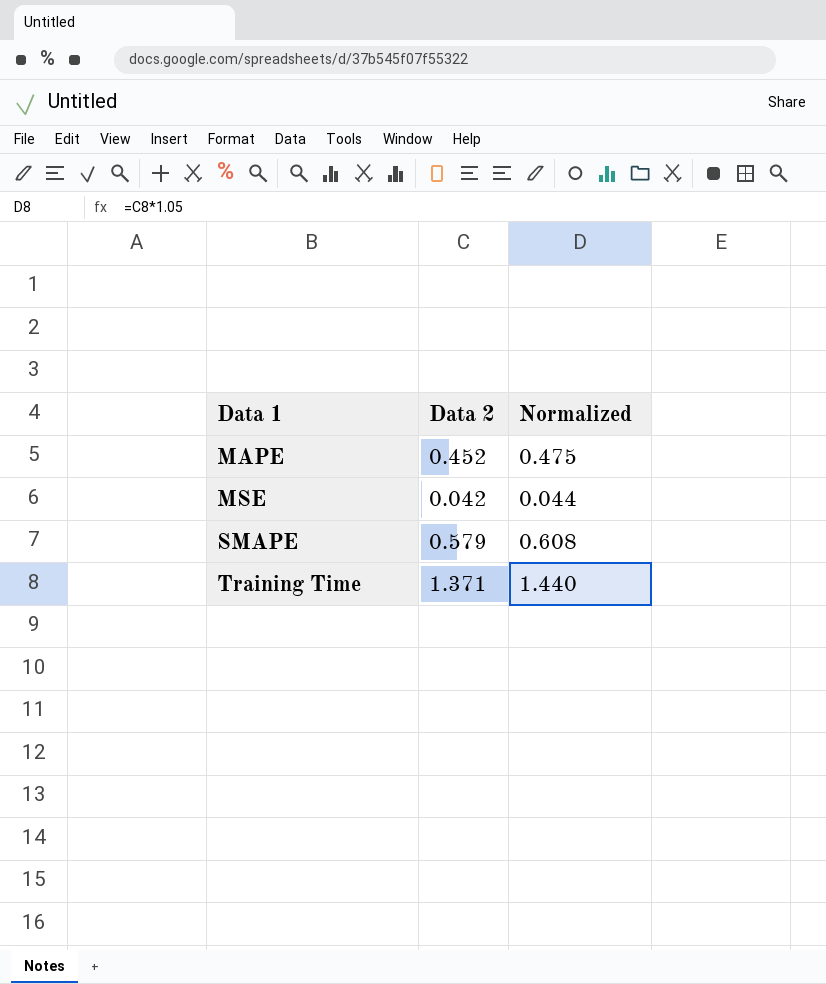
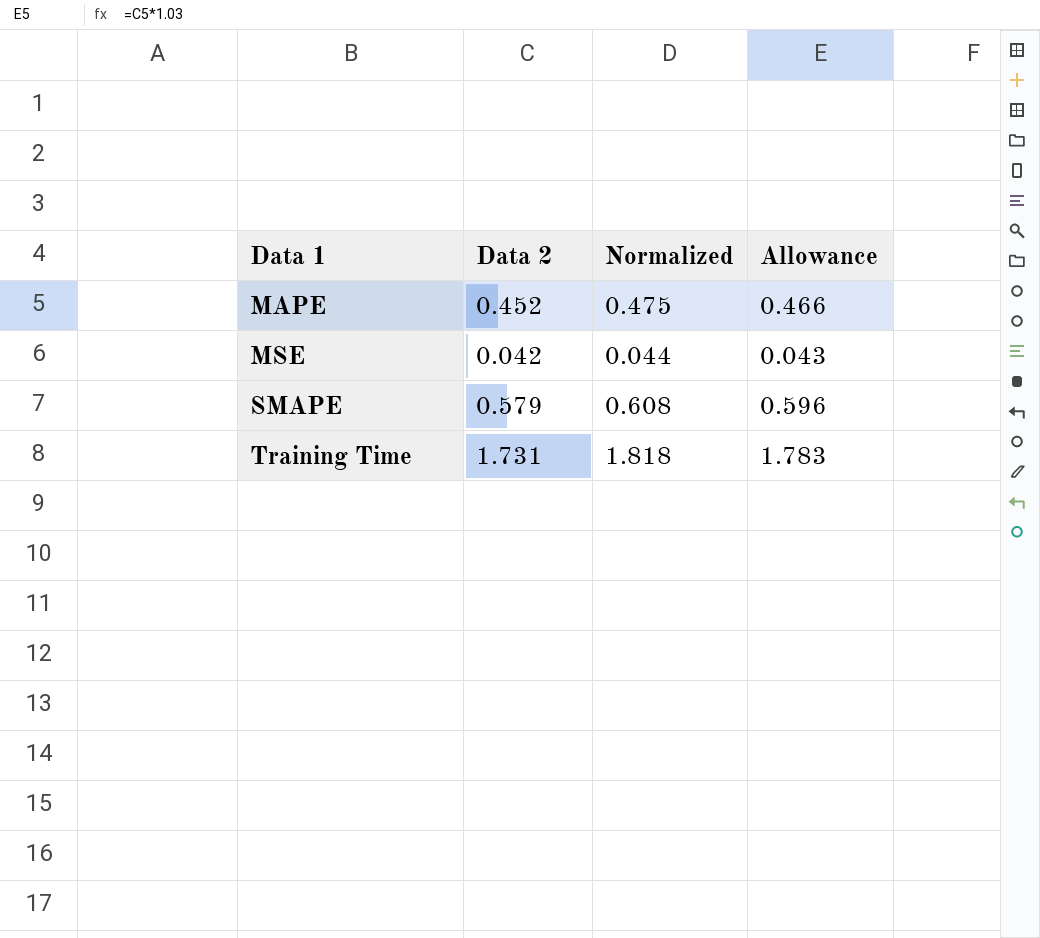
column Allowance | formula: none -> [Data 2] * 1.03
Training Time | Data 2: 1.371 -> 1.731
Training Time | Normalized: 1.440 -> 1.818

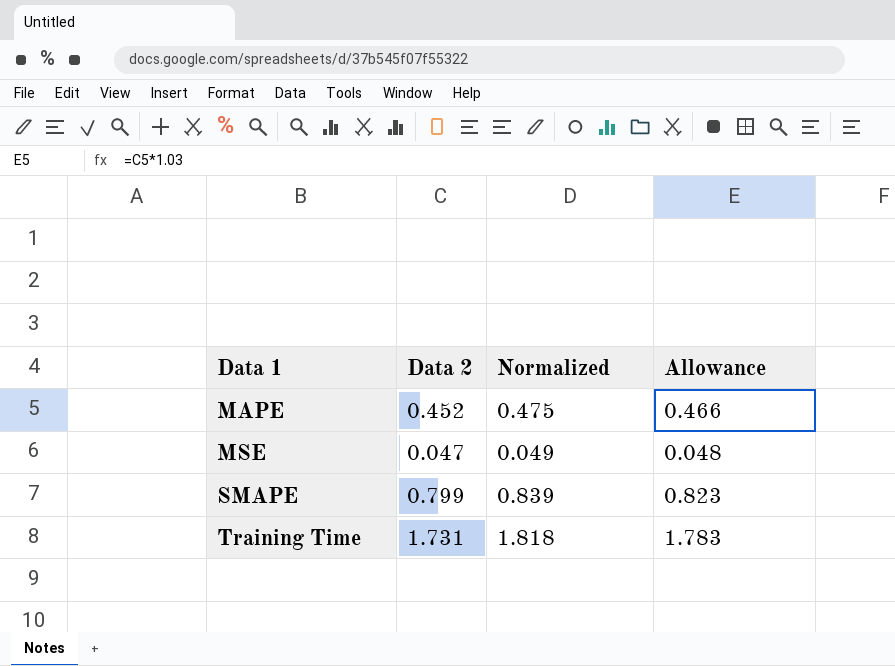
MSE | Data 2: 0.042 -> 0.047
MSE | Normalized: 0.044 -> 0.049
MSE | Allowance: 0.043 -> 0.048
SMAPE | Data 2: 0.579 -> 0.799
SMAPE | Normalized: 0.608 -> 0.839
SMAPE | Allowance: 0.596 -> 0.823

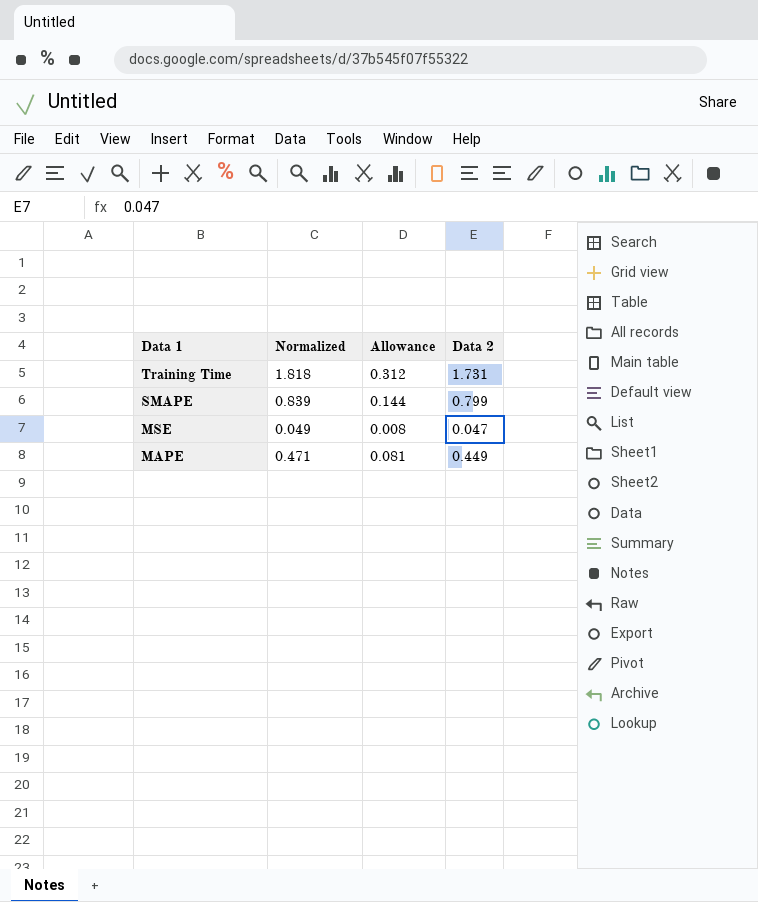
row order: Data 1 ascending -> Data 1 descending
column Allowance | formula: [Data 2] * 1.03 -> [Data 2] * 0.18
column Data 2 | position: 2 -> 4
MAPE | Normalized: 0.475 -> 0.471
MAPE | Data 2: 0.452 -> 0.449

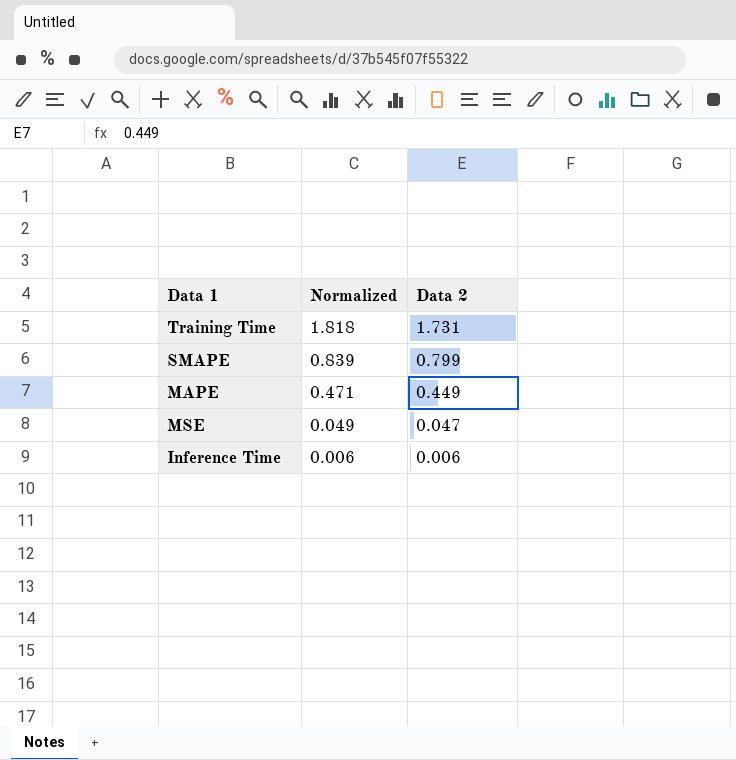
row order: Data 1 descending -> Normalized descending
column Allowance | formula: [Data 2] * 0.18 -> none
row Inference Time: none -> 0.006 | 0.006

